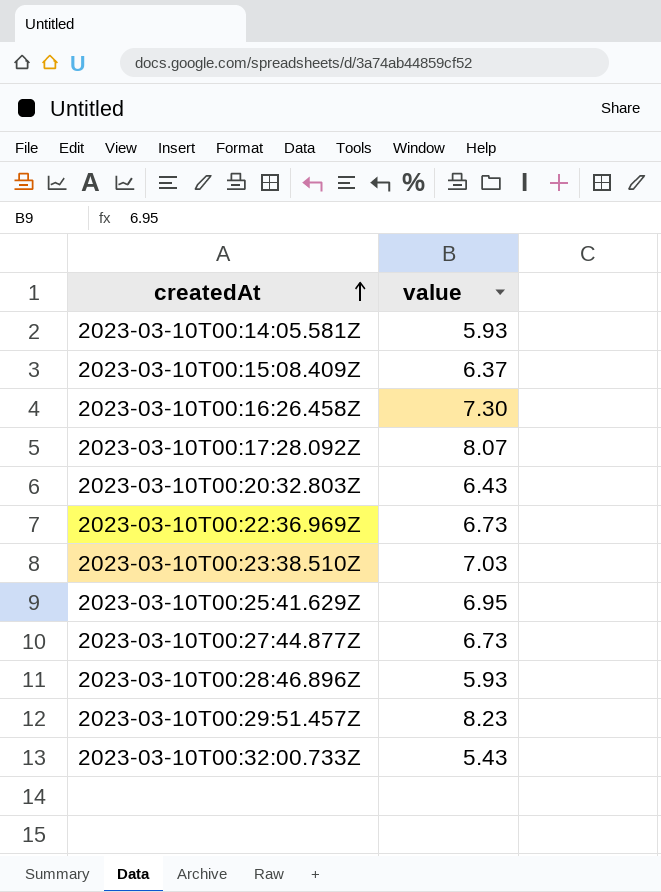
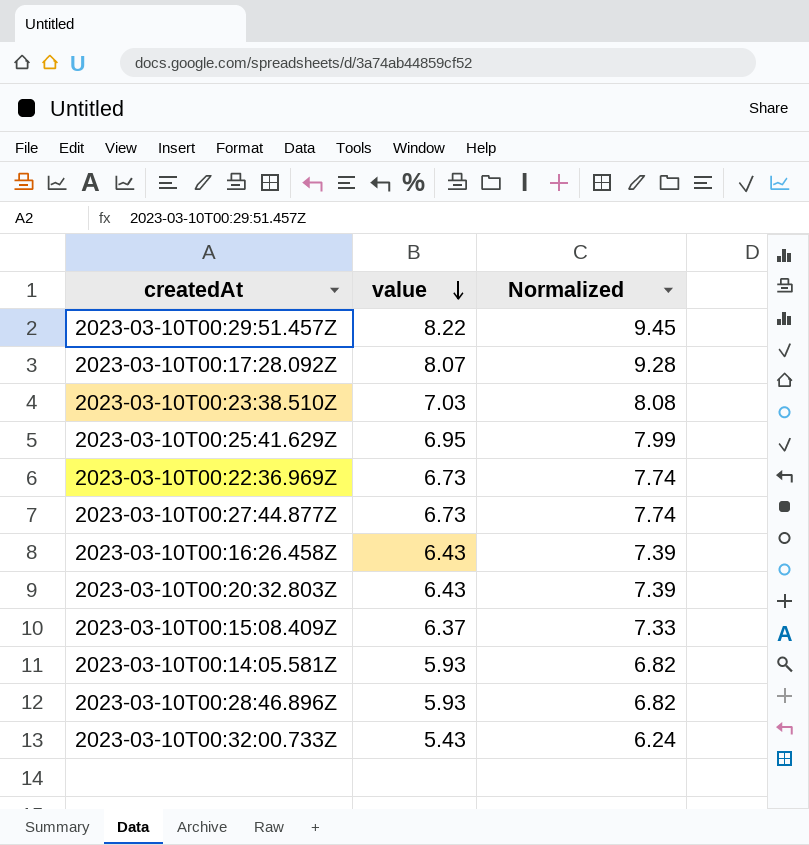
row order: createdAt ascending -> value descending
column Normalized | formula: none -> [value] * 1.15
2023-03-10T00:29:51.457Z | value: 8.23 -> 8.22
2023-03-10T00:16:26.458Z | value: 7.30 -> 6.43

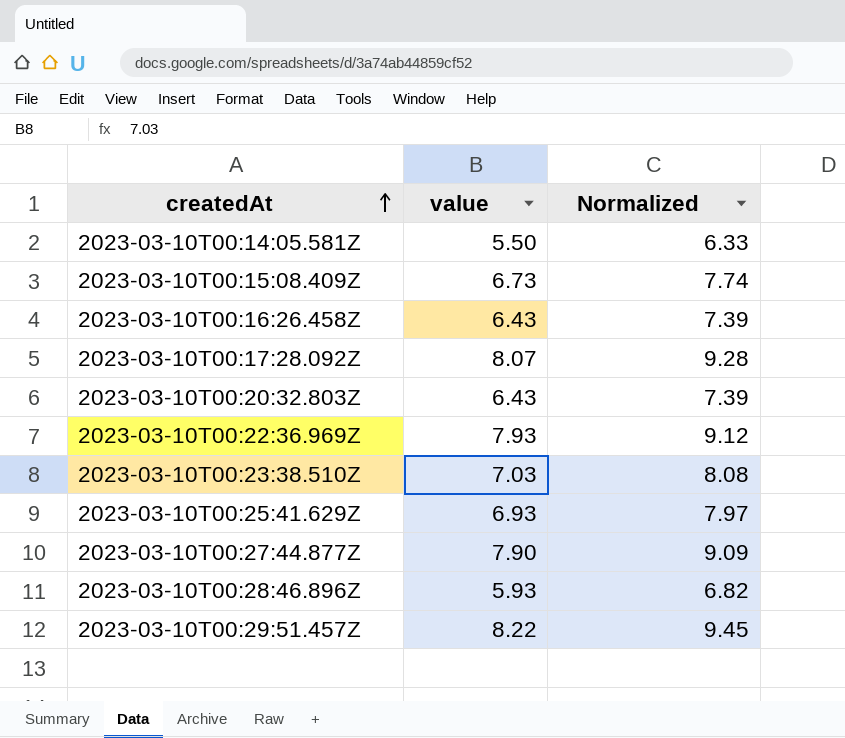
row order: value descending -> createdAt ascending
row 2023-03-10T00:32:00.733Z: 5.43 | 6.24 -> none
2023-03-10T00:14:05.581Z | value: 5.93 -> 5.50
2023-03-10T00:14:05.581Z | Normalized: 6.82 -> 6.33
2023-03-10T00:15:08.409Z | value: 6.37 -> 6.73
2023-03-10T00:15:08.409Z | Normalized: 7.33 -> 7.74
2023-03-10T00:22:36.969Z | value: 6.73 -> 7.93
2023-03-10T00:22:36.969Z | Normalized: 7.74 -> 9.12
2023-03-10T00:25:41.629Z | value: 6.95 -> 6.93
2023-03-10T00:25:41.629Z | Normalized: 7.99 -> 7.97
2023-03-10T00:27:44.877Z | value: 6.73 -> 7.90
2023-03-10T00:27:44.877Z | Normalized: 7.74 -> 9.09

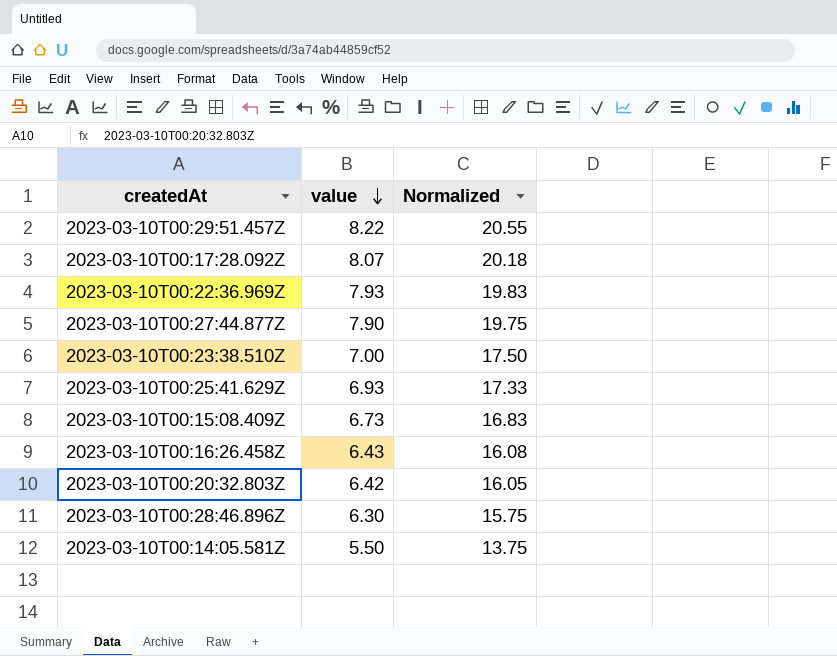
row order: createdAt ascending -> value descending
column Normalized | formula: [value] * 1.15 -> [value] * 2.5
2023-03-10T00:23:38.510Z | value: 7.03 -> 7.00
2023-03-10T00:20:32.803Z | value: 6.43 -> 6.42
2023-03-10T00:28:46.896Z | value: 5.93 -> 6.30

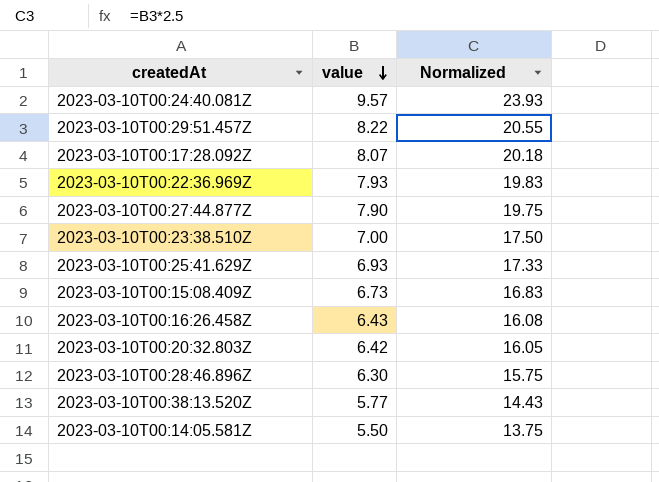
row 2023-03-10T00:24:40.081Z: none -> 9.57 | 23.93
row 2023-03-10T00:38:13.520Z: none -> 5.77 | 14.43

